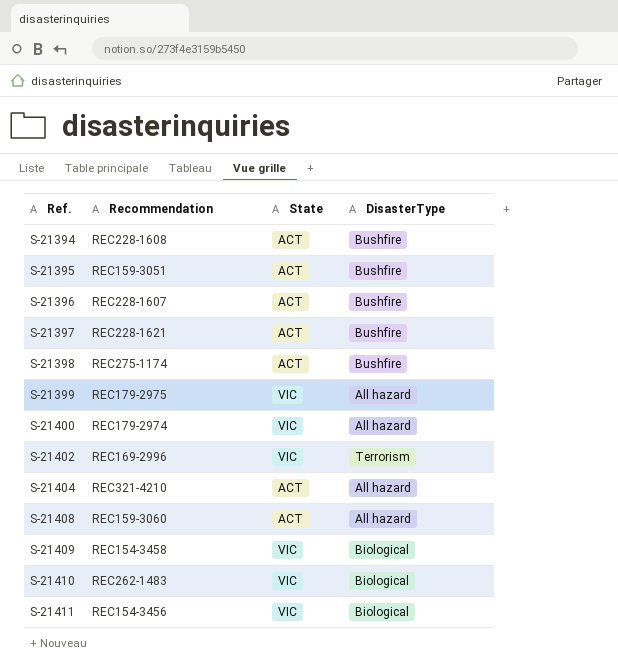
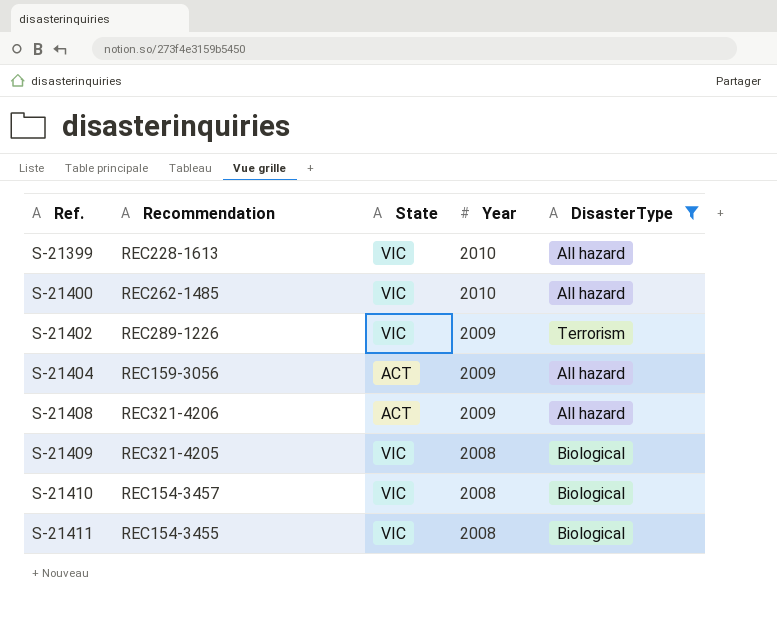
filter: none -> DisasterType != Bushfire
column Year | position: none -> 4
S-21399 | Recommendation: REC179-2975 -> REC228-1613
S-21400 | Recommendation: REC179-2974 -> REC262-1485
S-21402 | Recommendation: REC169-2996 -> REC289-1226
S-21404 | Recommendation: REC321-4210 -> REC159-3056
S-21408 | Recommendation: REC159-3060 -> REC321-4206
S-21409 | Recommendation: REC154-3458 -> REC321-4205
S-21410 | Recommendation: REC262-1483 -> REC154-3457
S-21411 | Recommendation: REC154-3456 -> REC154-3455

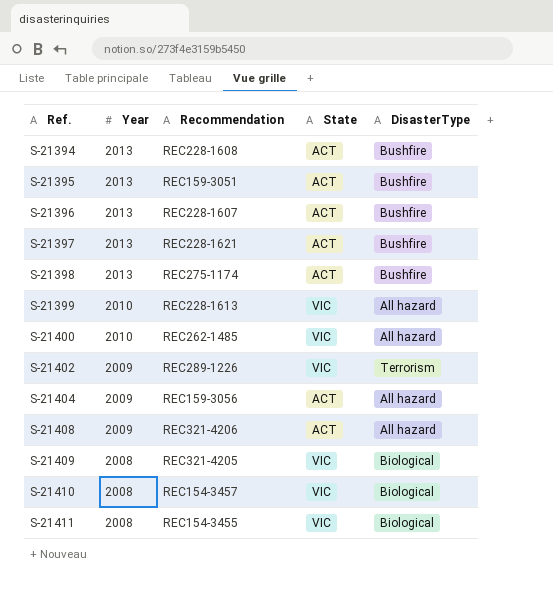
filter: DisasterType != Bushfire -> none
column Year | position: 4 -> 2

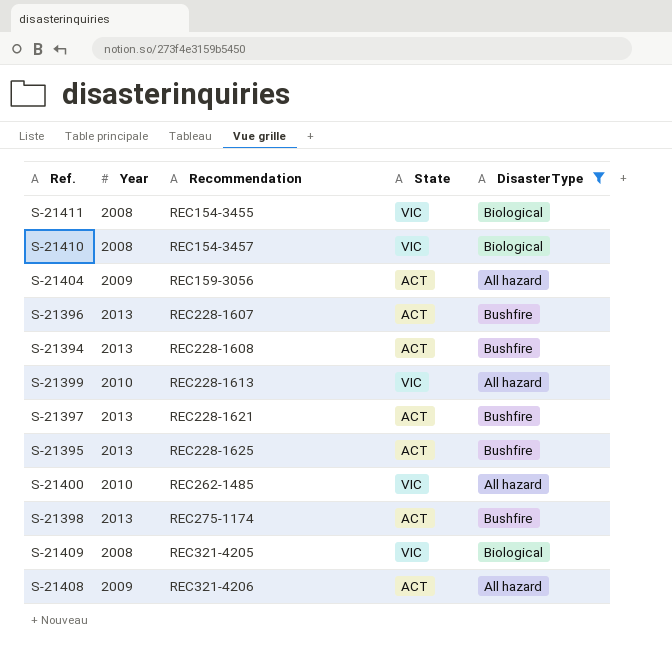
filter: none -> DisasterType != Terrorism
row order: Ref. ascending -> Recommendation ascending
S-21395 | Recommendation: REC159-3051 -> REC228-1625

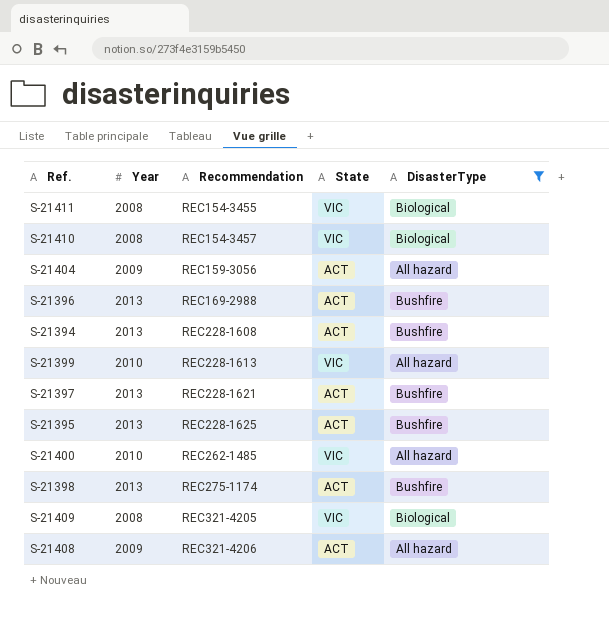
S-21396 | Recommendation: REC228-1607 -> REC169-2988

